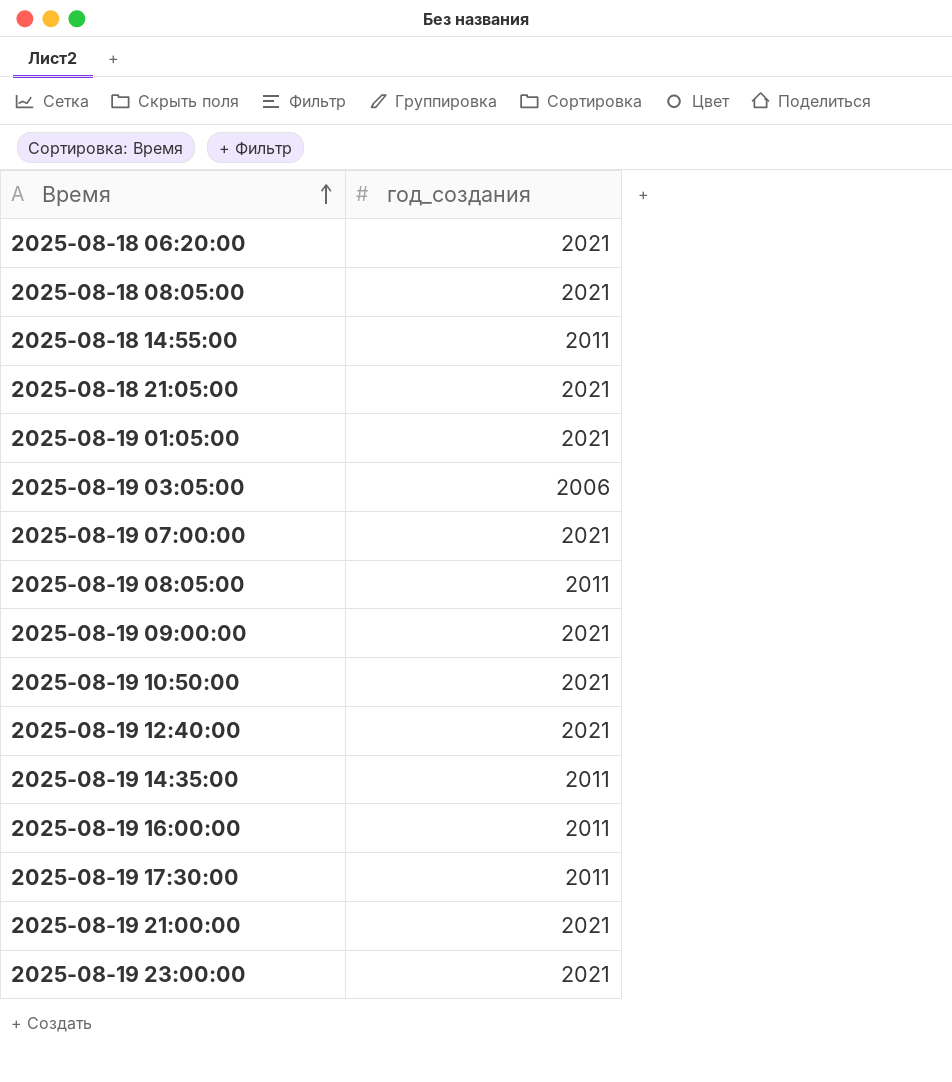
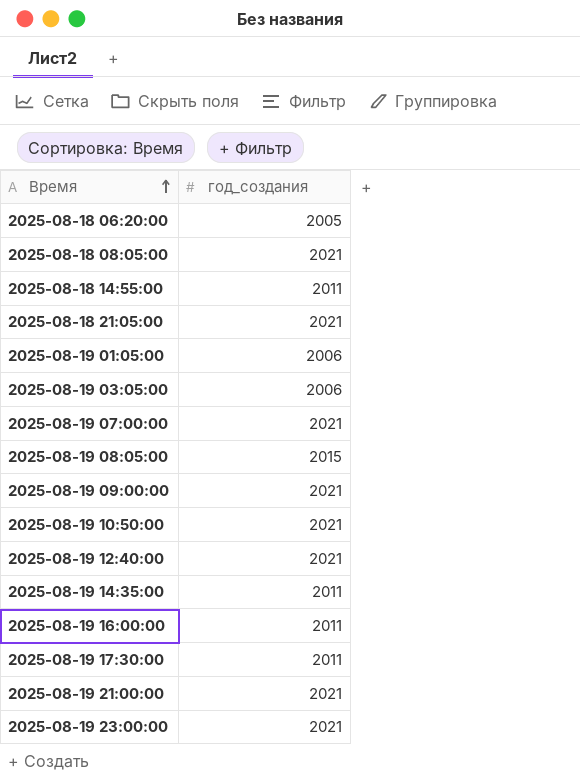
2025-08-18 06:20:00 | год_создания: 2021 -> 2005
2025-08-19 01:05:00 | год_создания: 2021 -> 2006
2025-08-19 08:05:00 | год_создания: 2011 -> 2015

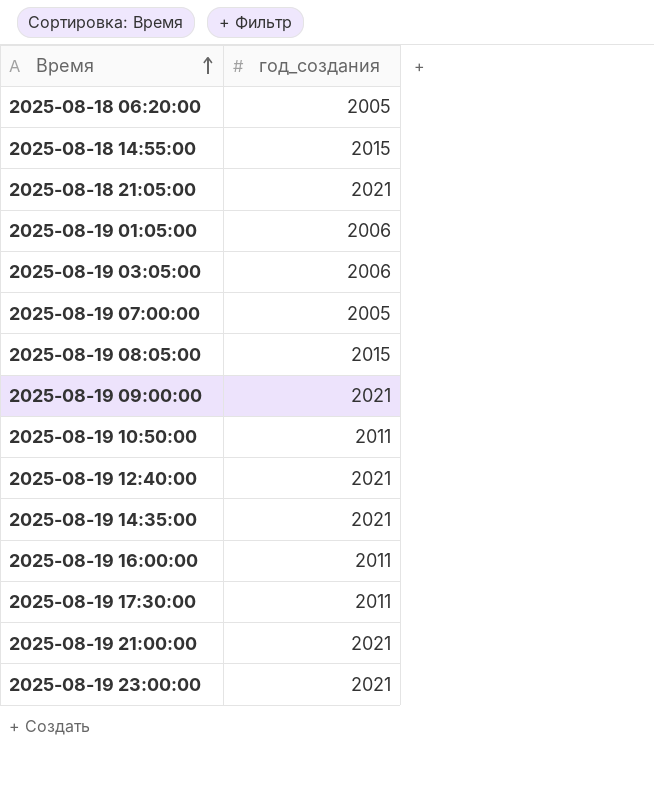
row 2025-08-18 08:05:00: 2021 -> none
2025-08-18 14:55:00 | год_создания: 2011 -> 2015
2025-08-19 07:00:00 | год_создания: 2021 -> 2005
2025-08-19 10:50:00 | год_создания: 2021 -> 2011
2025-08-19 14:35:00 | год_создания: 2011 -> 2021

